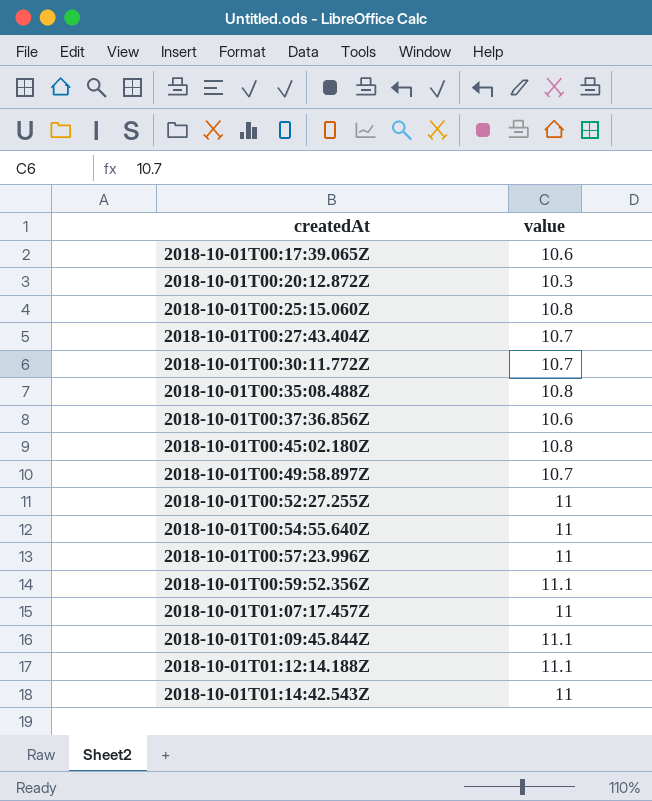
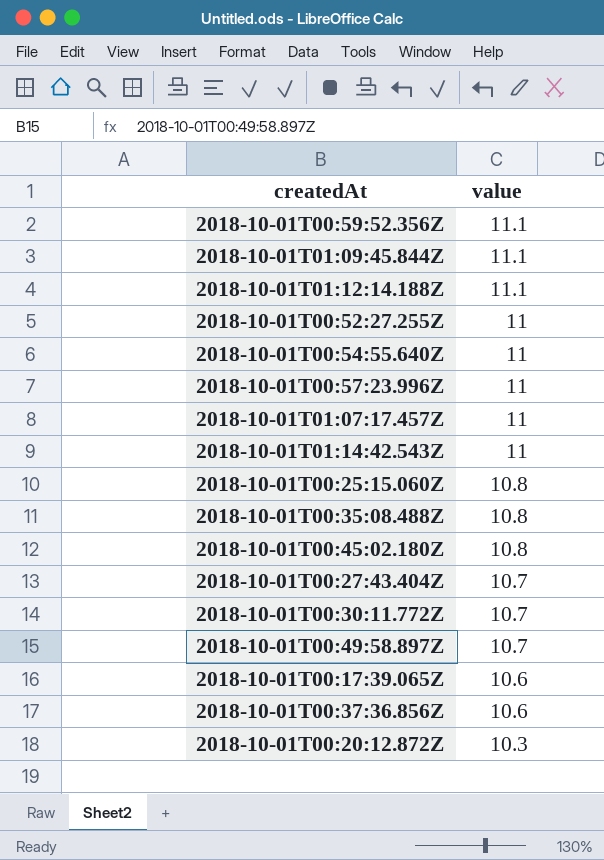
row order: createdAt ascending -> value descending

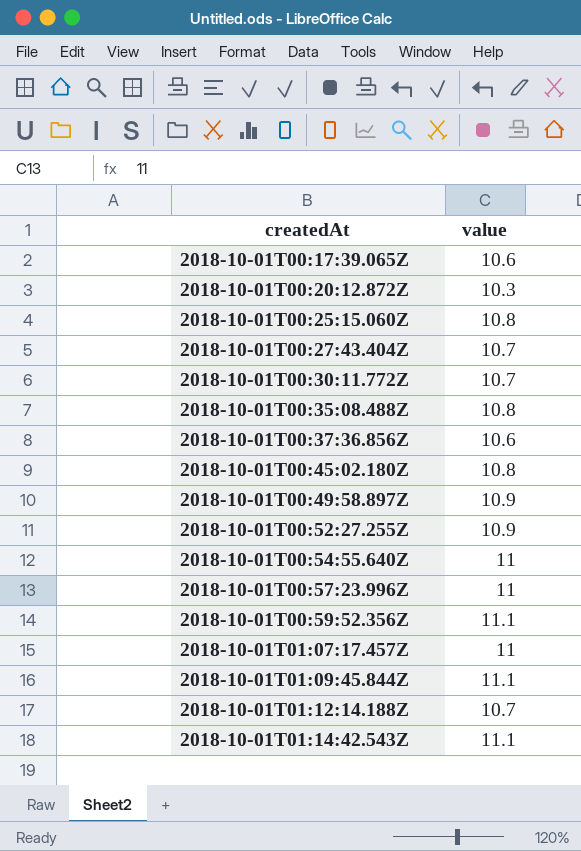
row order: value descending -> createdAt ascending
2018-10-01T00:49:58.897Z | value: 10.7 -> 10.9
2018-10-01T00:52:27.255Z | value: 11 -> 10.9
2018-10-01T01:12:14.188Z | value: 11.1 -> 10.7
2018-10-01T01:14:42.543Z | value: 11 -> 11.1

